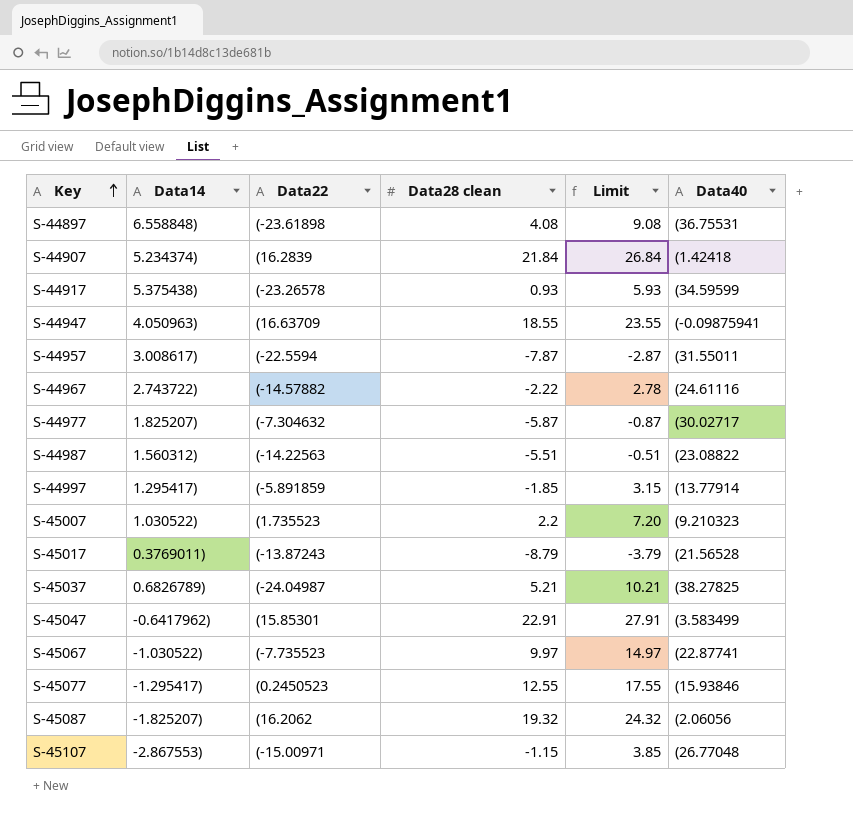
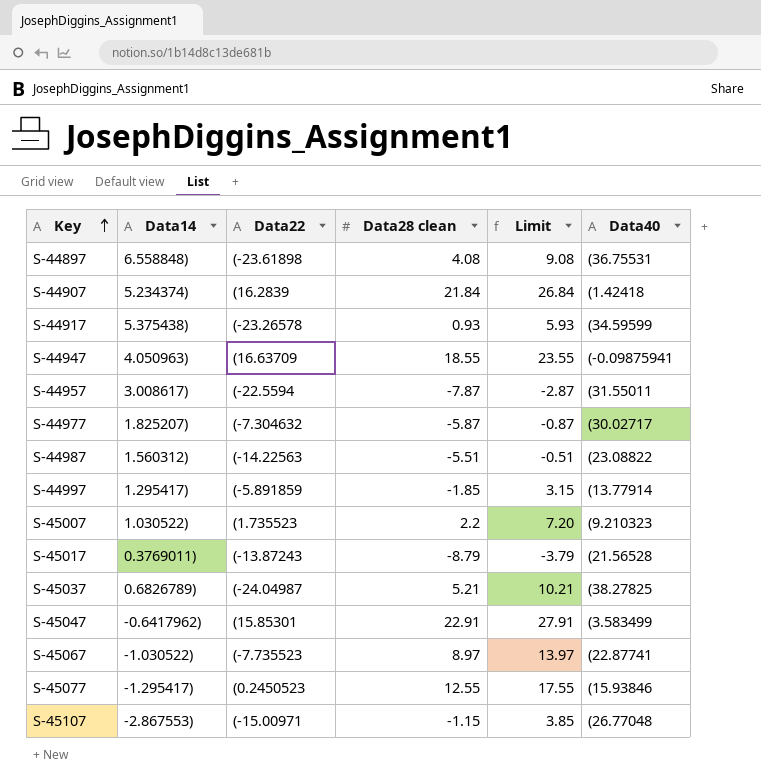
row S-44967: 2.743722) | (-14.57882 | -2.22 | 2.78 | (24.61116 -> none
row S-45087: -1.825207) | (16.2062 | 19.32 | 24.32 | (2.06056 -> none
S-45067 | Data28 clean: 9.97 -> 8.97
S-45067 | Limit: 14.97 -> 13.97

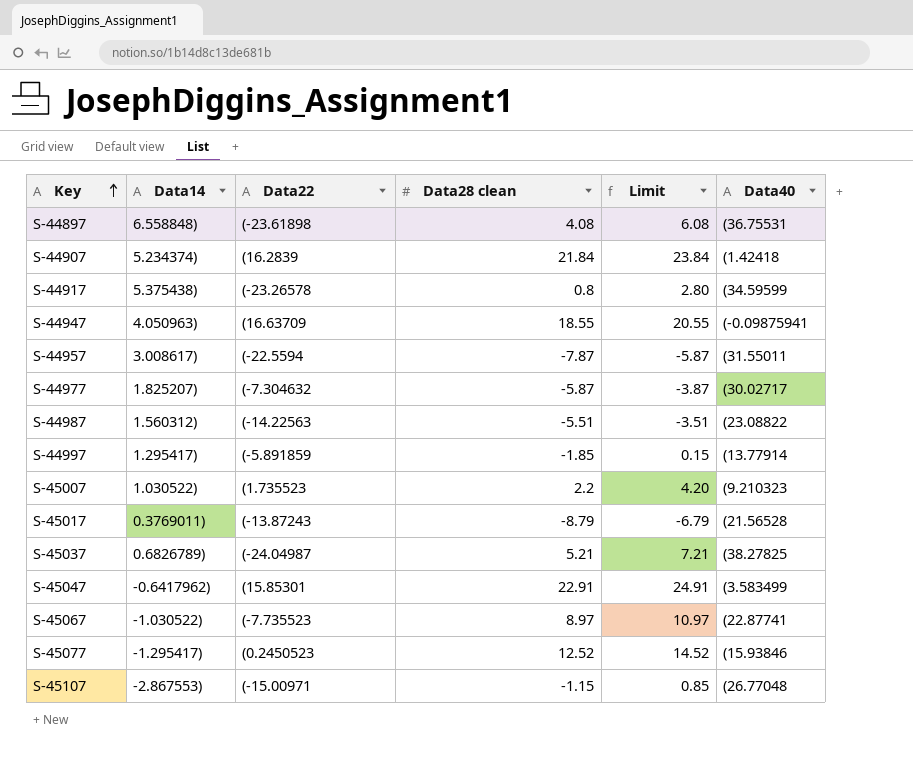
column Limit | formula: [Data28 clean] + 5 -> [Data28 clean] + 2
S-44917 | Data28 clean: 0.93 -> 0.8
S-45077 | Data28 clean: 12.55 -> 12.52

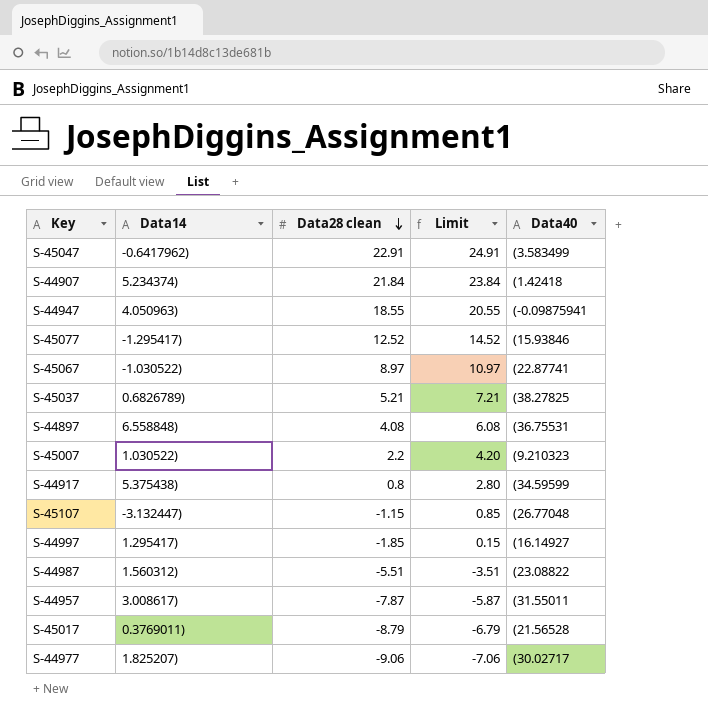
row order: Key ascending -> Data28 clean descending
column Data22 | position: 3 -> none
S-45107 | Data14: -2.867553) -> -3.132447)
S-44997 | Data40: (13.77914 -> (16.14927
S-44977 | Data28 clean: -5.87 -> -9.06
S-44977 | Limit: -3.87 -> -7.06

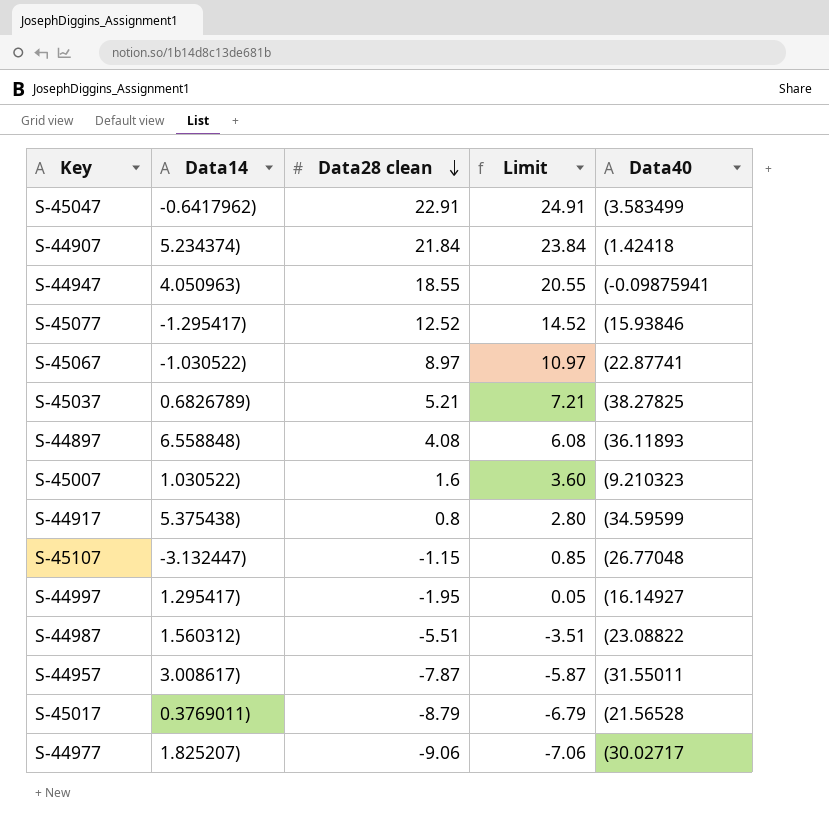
S-44897 | Data40: (36.75531 -> (36.11893
S-45007 | Data28 clean: 2.2 -> 1.6
S-45007 | Limit: 4.20 -> 3.60
S-44997 | Data28 clean: -1.85 -> -1.95
S-44997 | Limit: 0.15 -> 0.05

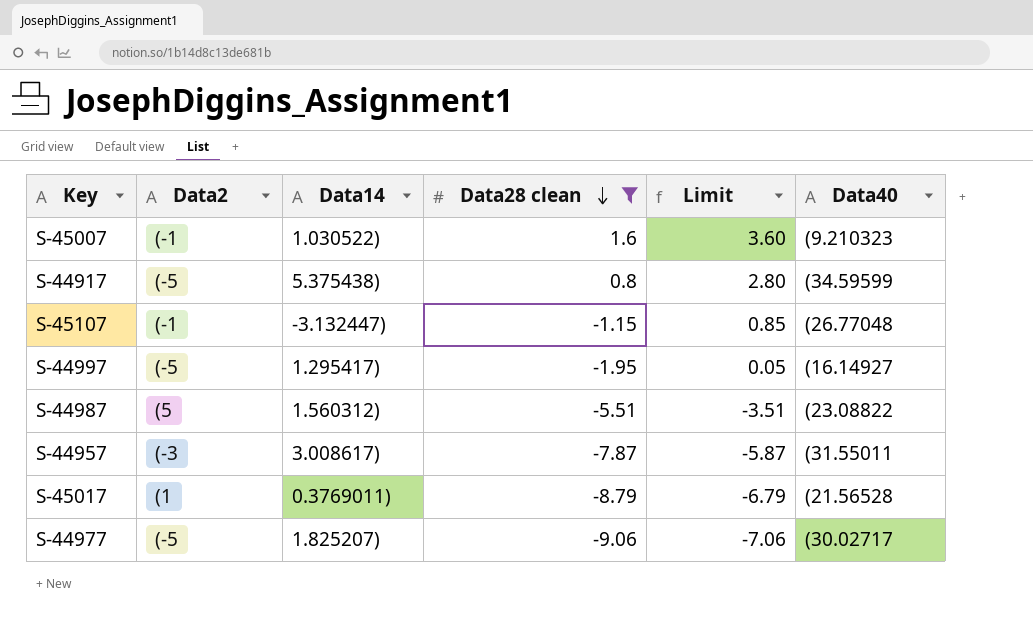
filter: none -> Data28 clean <= 1.6
column Data2 | position: none -> 2

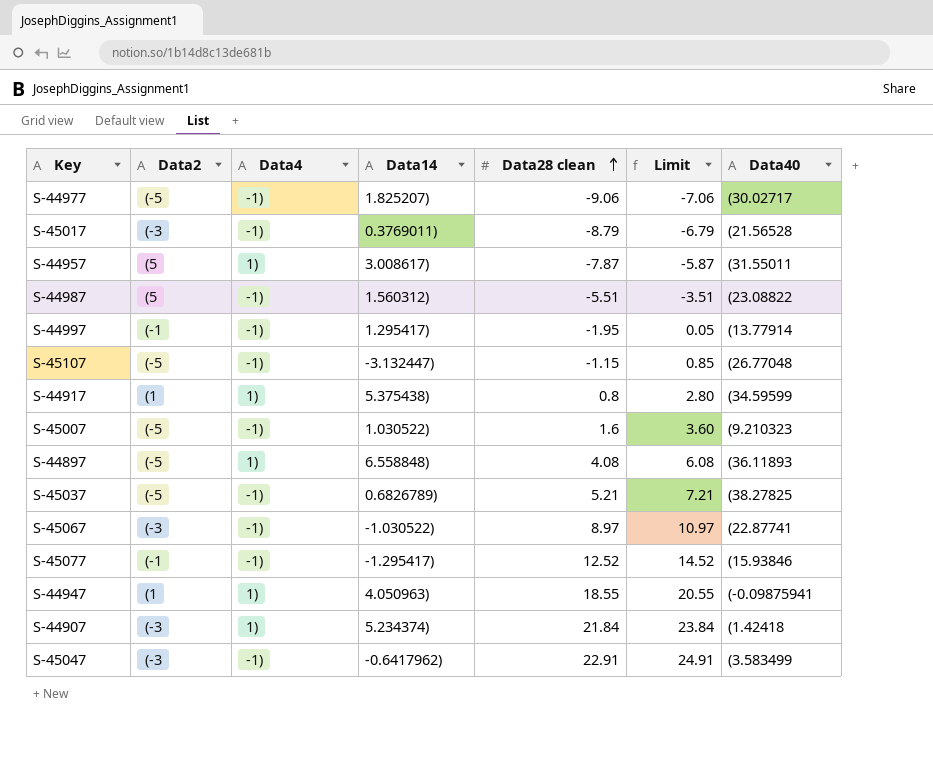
filter: Data28 clean <= 1.6 -> none
row order: Data28 clean descending -> Data28 clean ascending
column Data4 | position: none -> 3
S-45017 | Data2: (1 -> (-3
S-44957 | Data2: (-3 -> (5
S-44997 | Data2: (-5 -> (-1
S-44997 | Data40: (16.14927 -> (13.77914
S-45107 | Data2: (-1 -> (-5
S-44917 | Data2: (-5 -> (1
S-45007 | Data2: (-1 -> (-5

